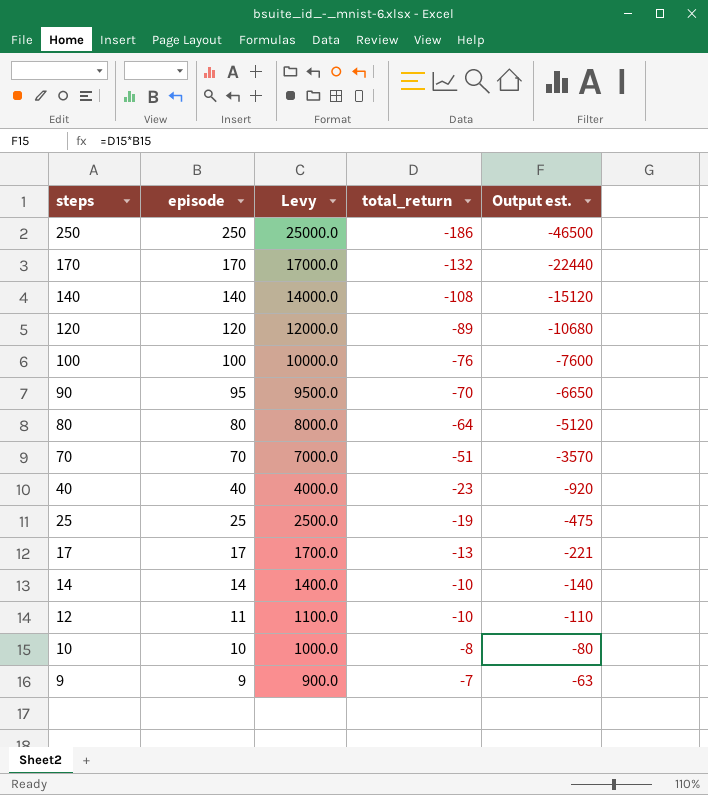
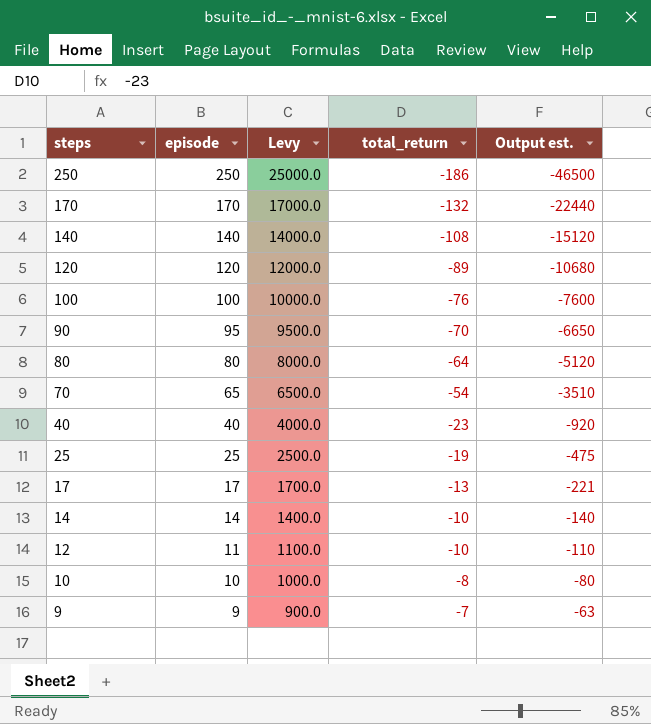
70 | episode: 70 -> 65
70 | Levy: 7000.0 -> 6500.0
70 | total_return: -51 -> -54
70 | Output est.: -3570 -> -3510

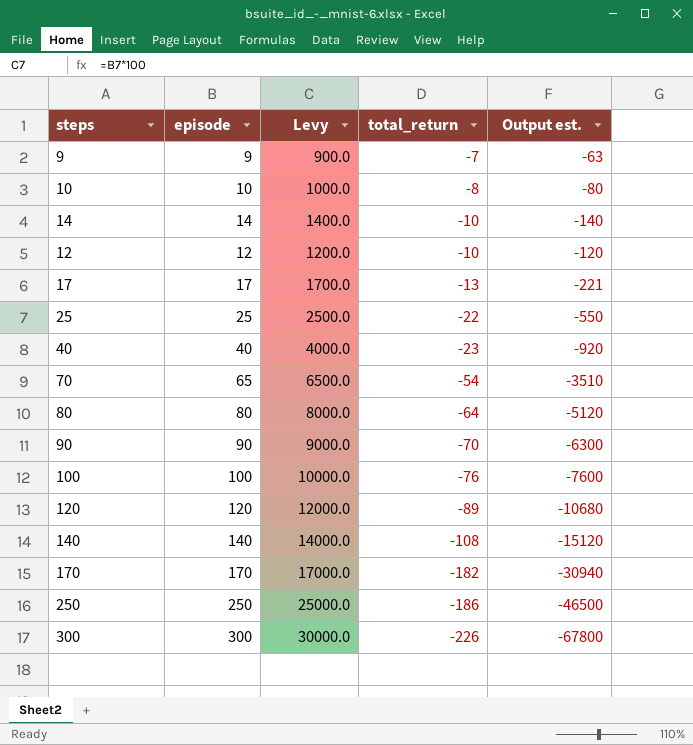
row order: steps descending -> total_return descending
12 | episode: 11 -> 12
12 | Levy: 1100.0 -> 1200.0
12 | Output est.: -110 -> -120
25 | total_return: -19 -> -22
25 | Output est.: -475 -> -550
90 | episode: 95 -> 90
90 | Levy: 9500.0 -> 9000.0
90 | Output est.: -6650 -> -6300
170 | total_return: -132 -> -182
170 | Output est.: -22440 -> -30940
row 300: none -> 300 | 30000.0 | -226 | -67800

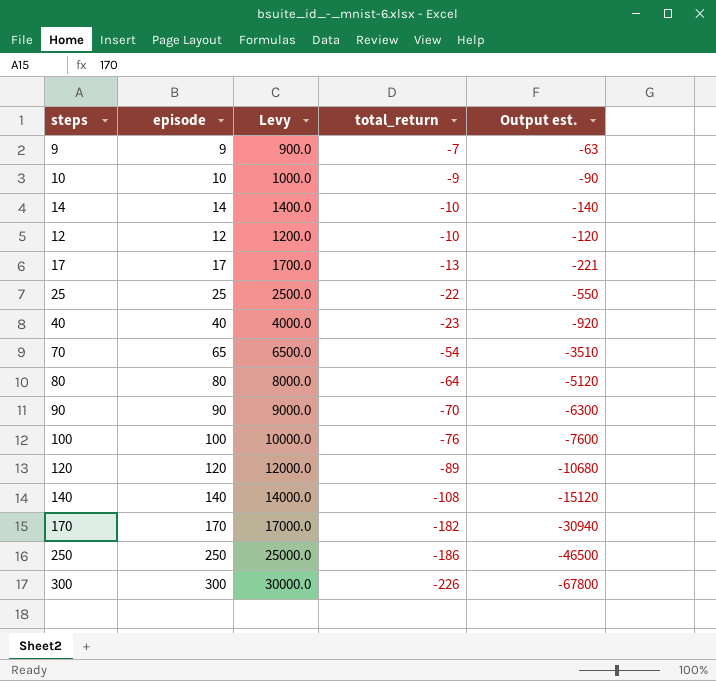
10 | total_return: -8 -> -9
10 | Output est.: -80 -> -90

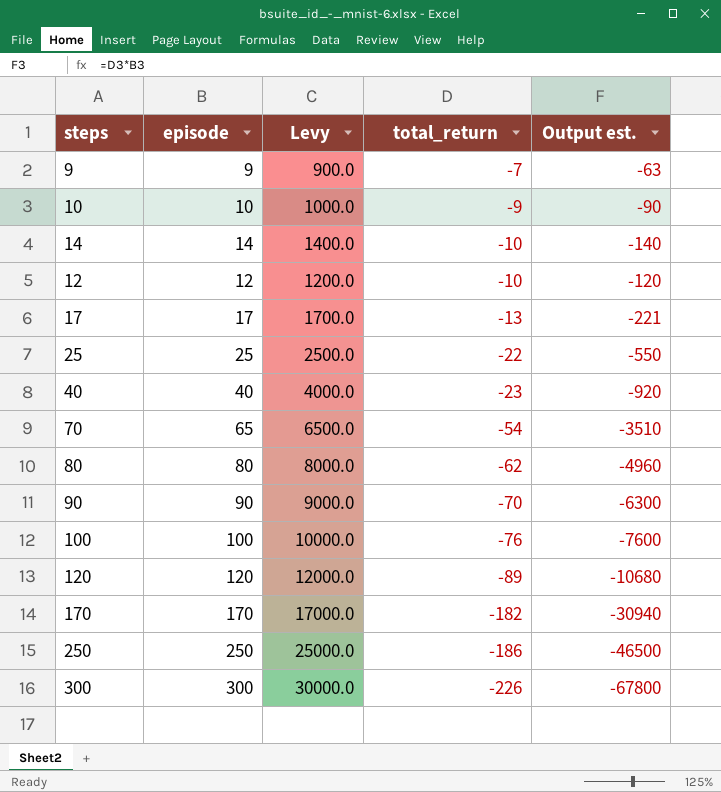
row 140: 140 | 14000.0 | -108 | -15120 -> none
80 | total_return: -64 -> -62
80 | Output est.: -5120 -> -4960

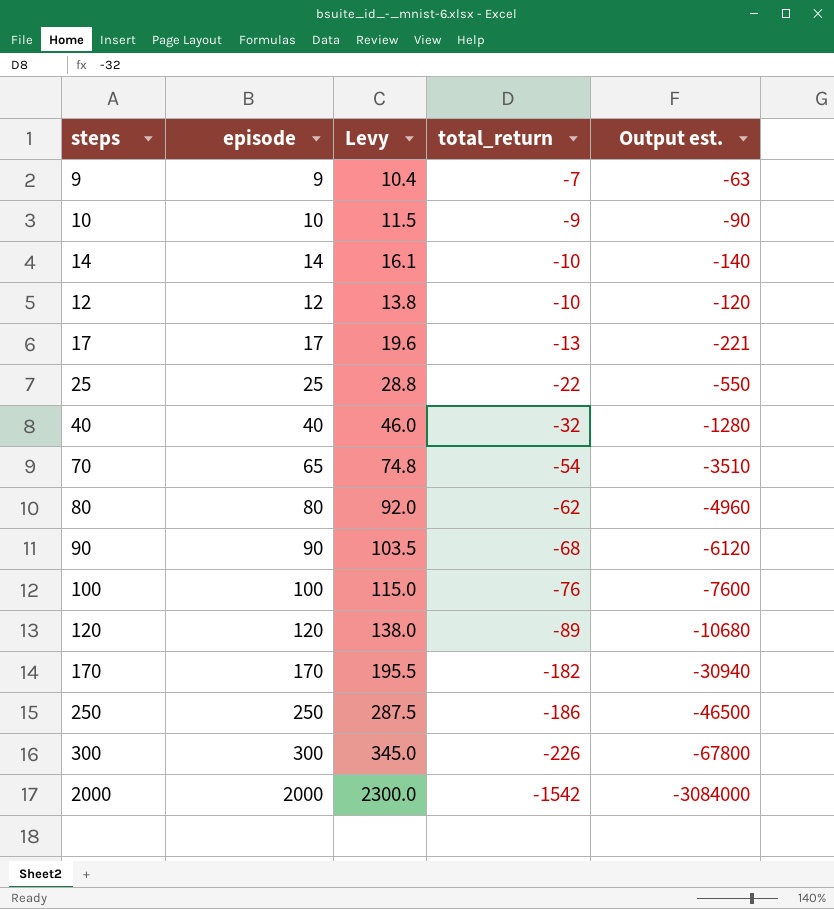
column Levy | formula: [episode] * 100 -> [episode] * 1.15
40 | total_return: -23 -> -32
40 | Output est.: -920 -> -1280
90 | total_return: -70 -> -68
90 | Output est.: -6300 -> -6120
row 2000: none -> 2000 | 2300.0 | -1542 | -3084000

